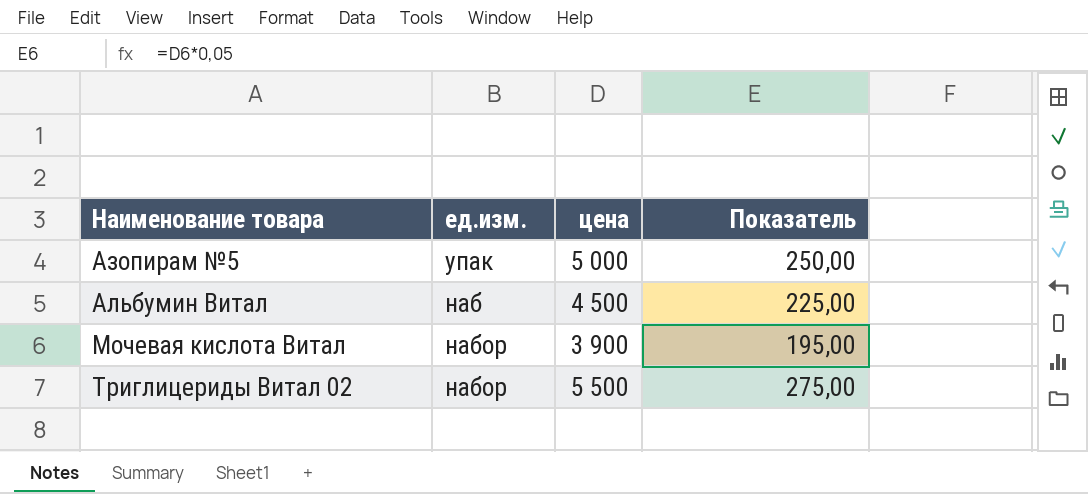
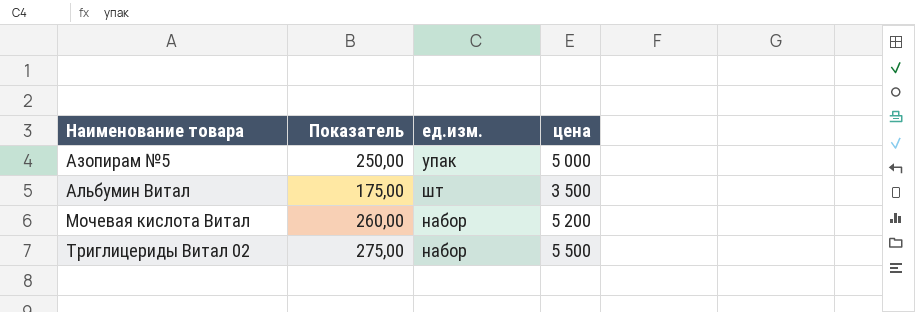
column Показатель | position: 4 -> 2
Альбумин Витал | Показатель: 225,00 -> 175,00
Альбумин Витал | ед.изм.: наб -> шт
Альбумин Витал | цена: 4 500 -> 3 500
Мочевая кислота Витал | Показатель: 195,00 -> 260,00
Мочевая кислота Витал | цена: 3 900 -> 5 200

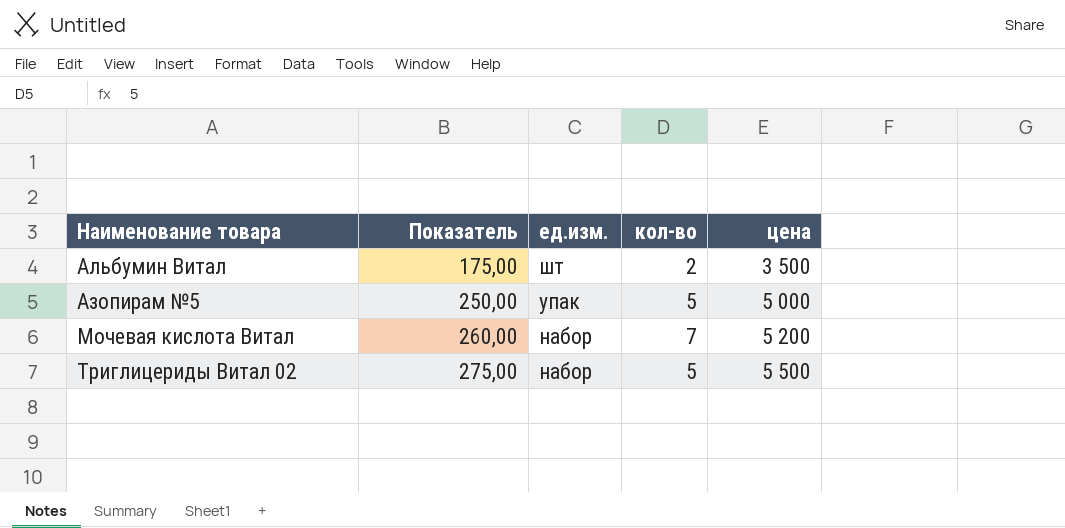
row order: Наименование товара ascending -> Показатель ascending
column кол-во | position: none -> 4

